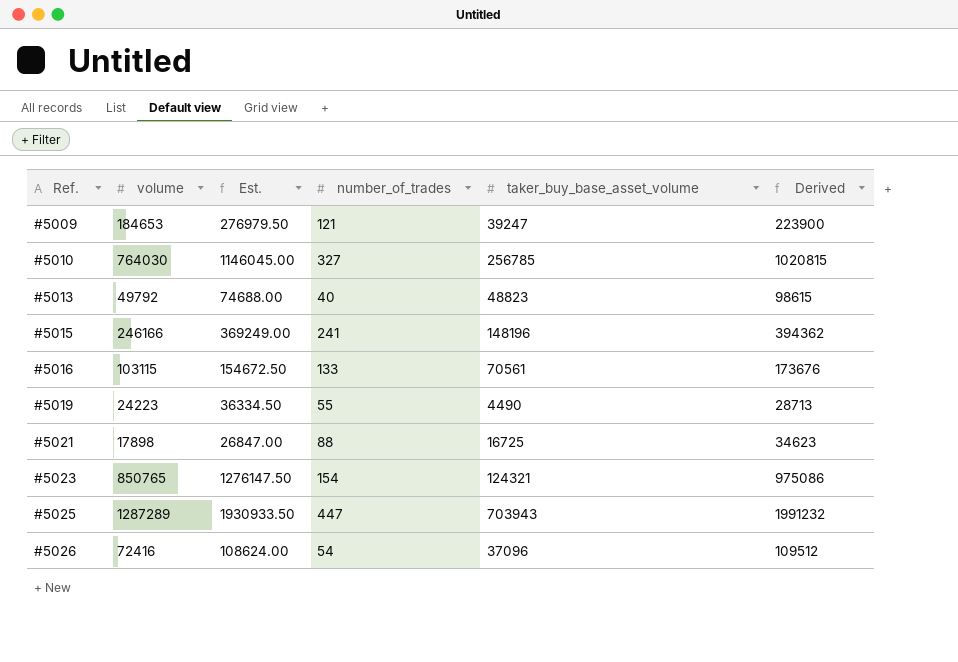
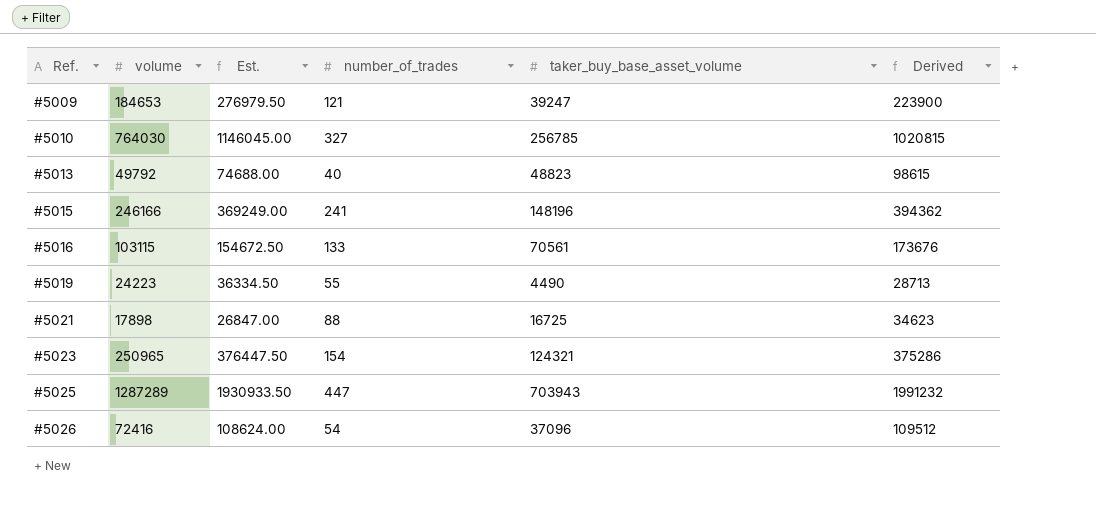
#5023 | volume: 850765 -> 250965
#5023 | Est.: 1276147.50 -> 376447.50
#5023 | Derived: 975086 -> 375286

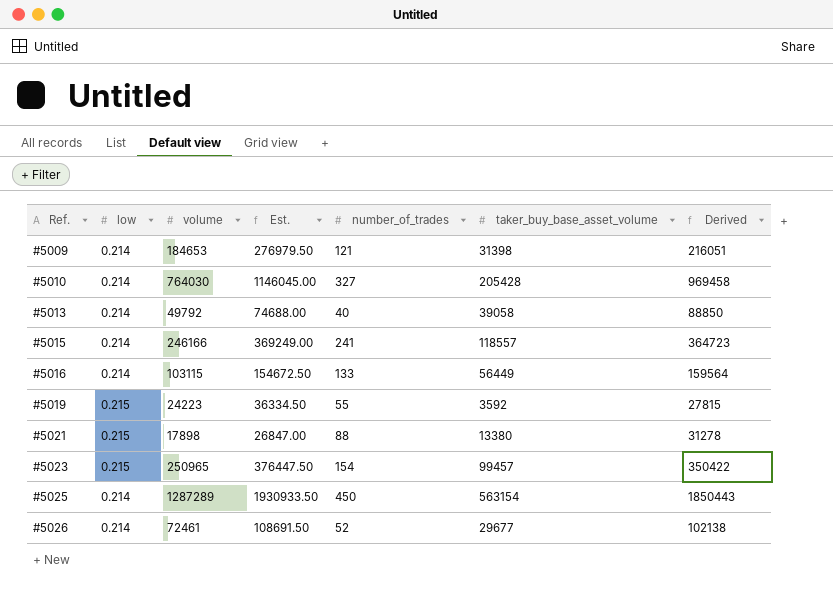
column low | position: none -> 2
#5009 | taker_buy_base_asset_volume: 39247 -> 31398
#5009 | Derived: 223900 -> 216051
#5010 | taker_buy_base_asset_volume: 256785 -> 205428
#5010 | Derived: 1020815 -> 969458
#5013 | taker_buy_base_asset_volume: 48823 -> 39058
#5013 | Derived: 98615 -> 88850
#5015 | taker_buy_base_asset_volume: 148196 -> 118557
#5015 | Derived: 394362 -> 364723
#5016 | taker_buy_base_asset_volume: 70561 -> 56449
#5016 | Derived: 173676 -> 159564
#5019 | taker_buy_base_asset_volume: 4490 -> 3592
#5019 | Derived: 28713 -> 27815
#5021 | taker_buy_base_asset_volume: 16725 -> 13380
#5021 | Derived: 34623 -> 31278
#5023 | taker_buy_base_asset_volume: 124321 -> 99457
#5023 | Derived: 375286 -> 350422
#5025 | number_of_trades: 447 -> 450
#5025 | taker_buy_base_asset_volume: 703943 -> 563154
#5025 | Derived: 1991232 -> 1850443
#5026 | volume: 72416 -> 72461
#5026 | Est.: 108624.00 -> 108691.50
#5026 | number_of_trades: 54 -> 52
#5026 | taker_buy_base_asset_volume: 37096 -> 29677
#5026 | Derived: 109512 -> 102138

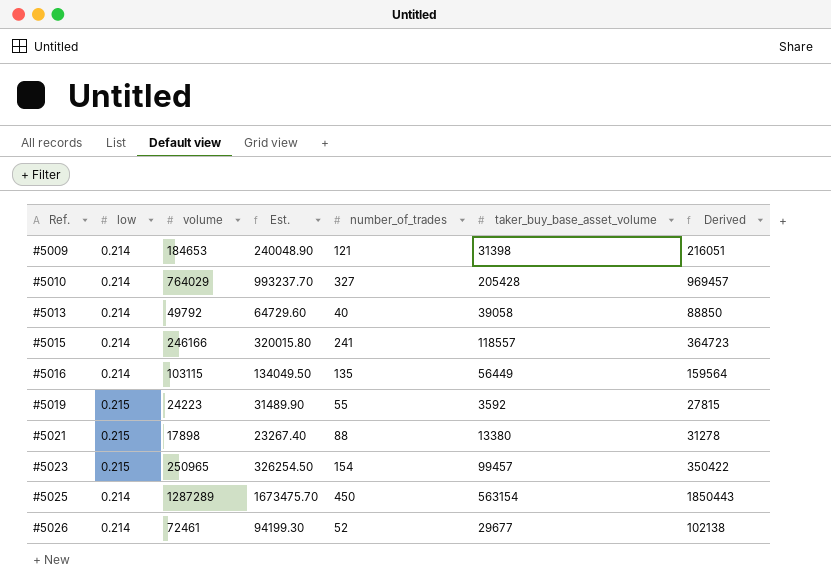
column Est. | formula: [volume] * 1.5 -> [volume] * 1.3
#5010 | volume: 764030 -> 764029
#5010 | Derived: 969458 -> 969457
#5016 | number_of_trades: 133 -> 135

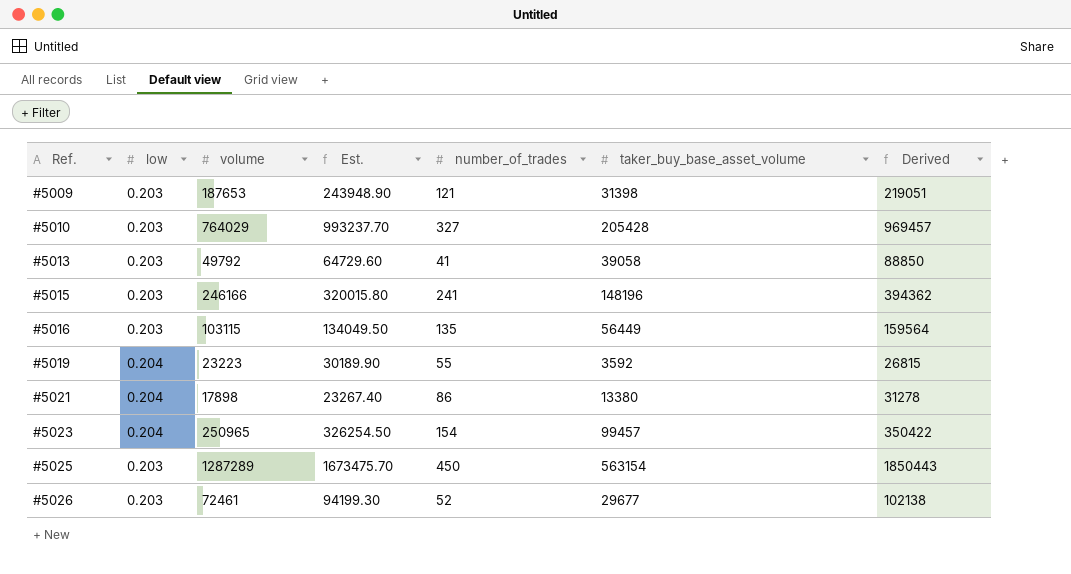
#5009 | low: 0.214 -> 0.203
#5009 | volume: 184653 -> 187653
#5009 | Est.: 240048.90 -> 243948.90
#5009 | Derived: 216051 -> 219051
#5010 | low: 0.214 -> 0.203
#5013 | low: 0.214 -> 0.203
#5013 | number_of_trades: 40 -> 41
#5015 | low: 0.214 -> 0.203
#5015 | taker_buy_base_asset_volume: 118557 -> 148196
#5015 | Derived: 364723 -> 394362
#5016 | low: 0.214 -> 0.203
#5019 | low: 0.215 -> 0.204
#5019 | volume: 24223 -> 23223
#5019 | Est.: 31489.90 -> 30189.90
#5019 | Derived: 27815 -> 26815
#5021 | low: 0.215 -> 0.204
#5021 | number_of_trades: 88 -> 86
#5023 | low: 0.215 -> 0.204
#5025 | low: 0.214 -> 0.203
#5026 | low: 0.214 -> 0.203

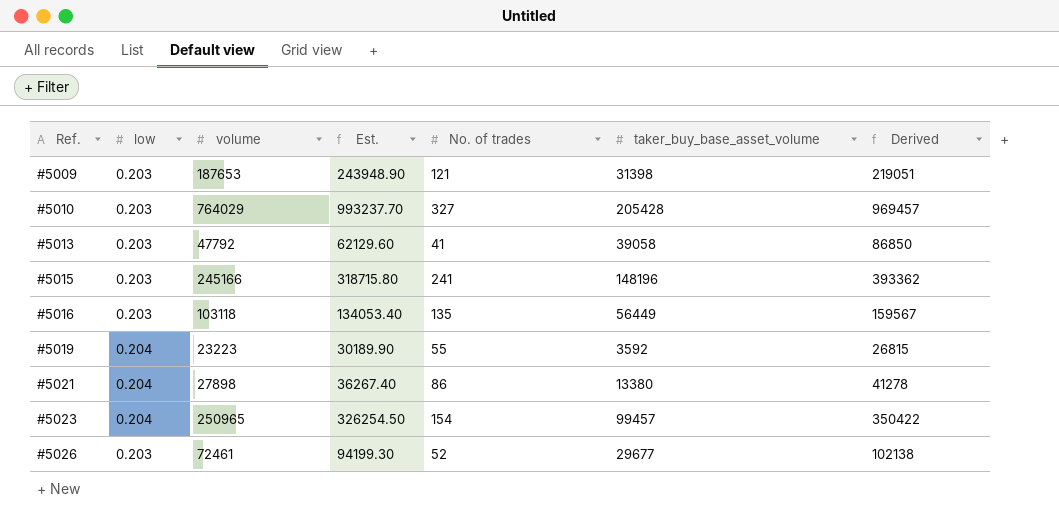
column name: number_of_trades -> No. of trades
row #5025: 0.203 | 1287289 | 1673475.70 | 450 | 563154 | 1850443 -> none
#5013 | volume: 49792 -> 47792
#5013 | Est.: 64729.60 -> 62129.60
#5013 | Derived: 88850 -> 86850
#5015 | volume: 246166 -> 245166
#5015 | Est.: 320015.80 -> 318715.80
#5015 | Derived: 394362 -> 393362
#5016 | volume: 103115 -> 103118
#5016 | Est.: 134049.50 -> 134053.40
#5016 | Derived: 159564 -> 159567
#5021 | volume: 17898 -> 27898
#5021 | Est.: 23267.40 -> 36267.40
#5021 | Derived: 31278 -> 41278

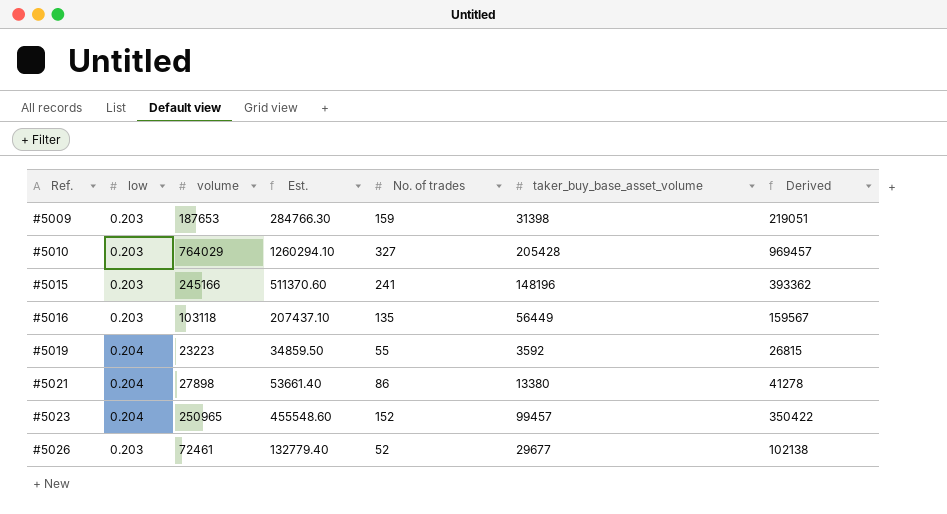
column Est. | formula: [volume] * 1.3 -> [Derived] * 1.3
row #5013: 0.203 | 47792 | 62129.60 | 41 | 39058 | 86850 -> none
#5009 | No. of trades: 121 -> 159
#5023 | No. of trades: 154 -> 152

